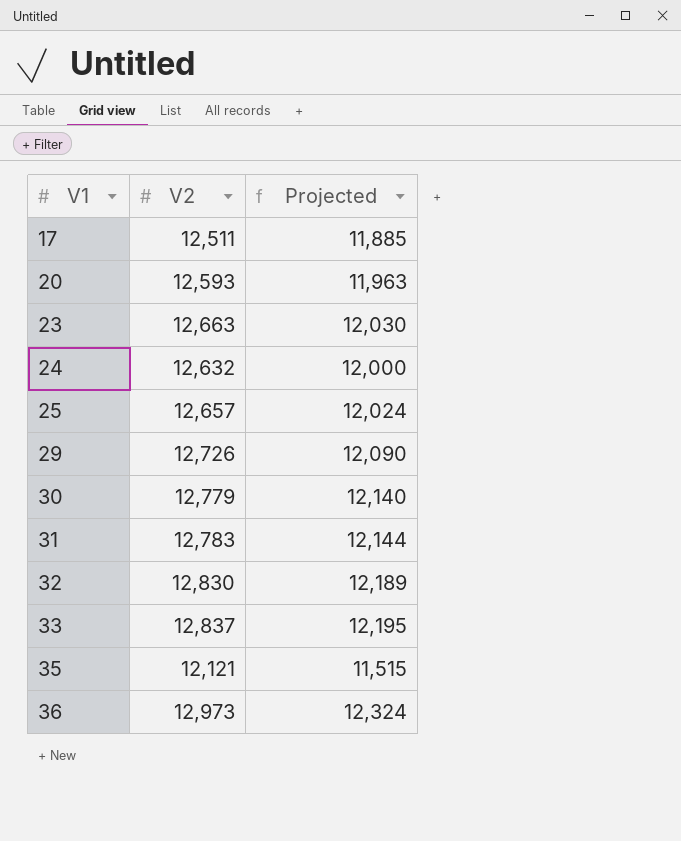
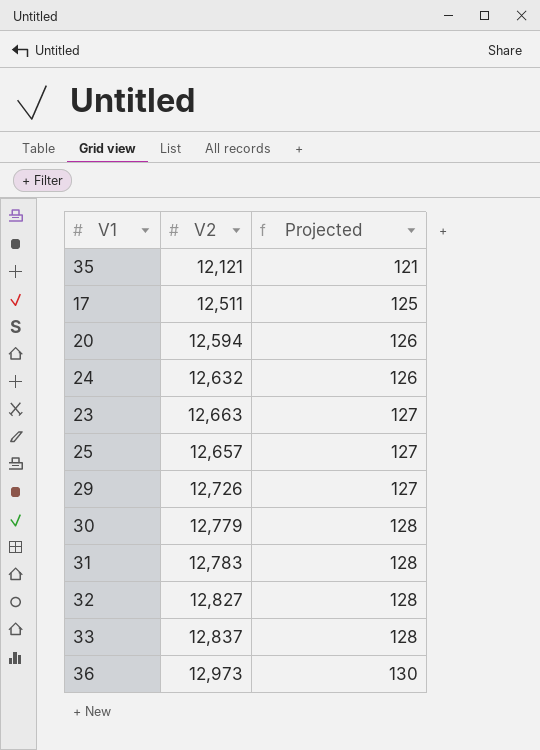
row order: V1 ascending -> Projected ascending
column Projected | formula: [V2] * 0.95 -> [V2] * 0.01
20 | V2: 12,593 -> 12,594
32 | V2: 12,830 -> 12,827

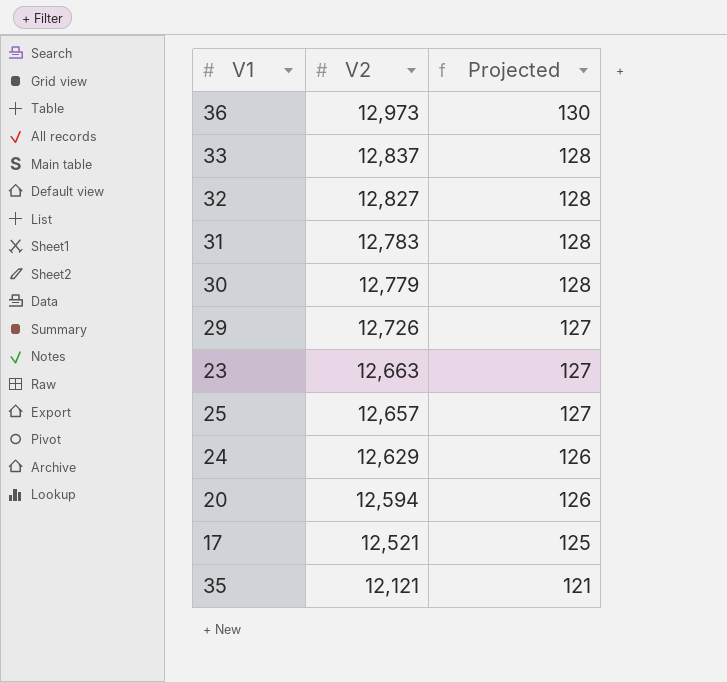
row order: Projected ascending -> V2 descending
24 | V2: 12,632 -> 12,629
17 | V2: 12,511 -> 12,521

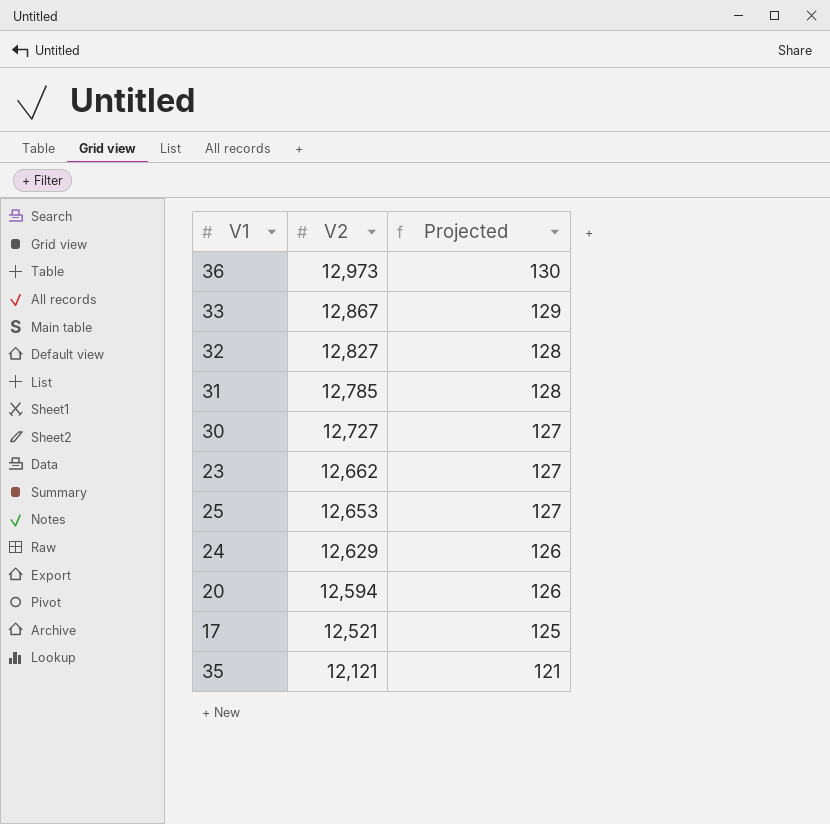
row 29: 12,726 | 127 -> none
33 | V2: 12,837 -> 12,867
33 | Projected: 128 -> 129
31 | V2: 12,783 -> 12,785
30 | V2: 12,779 -> 12,727
30 | Projected: 128 -> 127
23 | V2: 12,663 -> 12,662
25 | V2: 12,657 -> 12,653

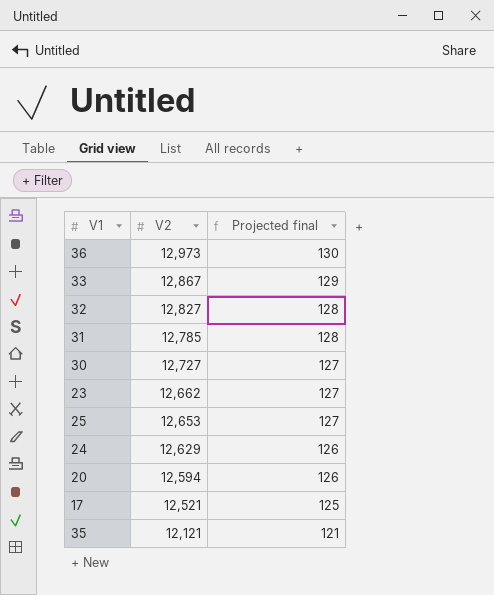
column name: Projected -> Projected final

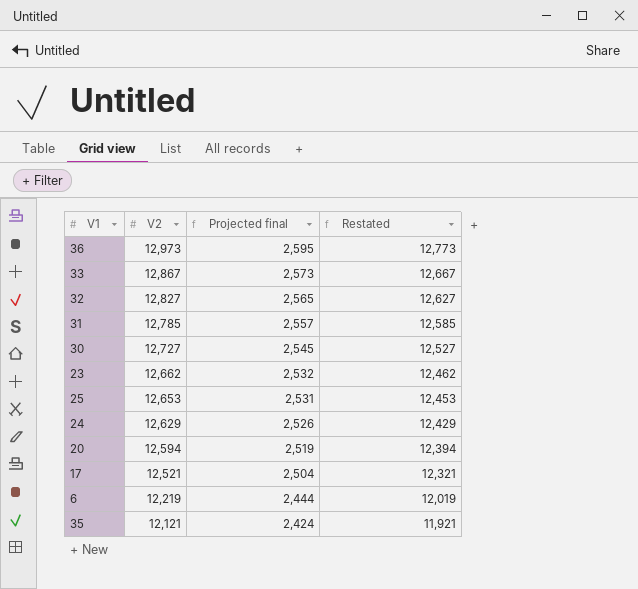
column Projected final | formula: [V2] * 0.01 -> [V2] * 0.2
column Restated | formula: none -> [V2] - 200
row 6: none -> 12,219 | 2,444 | 12,019

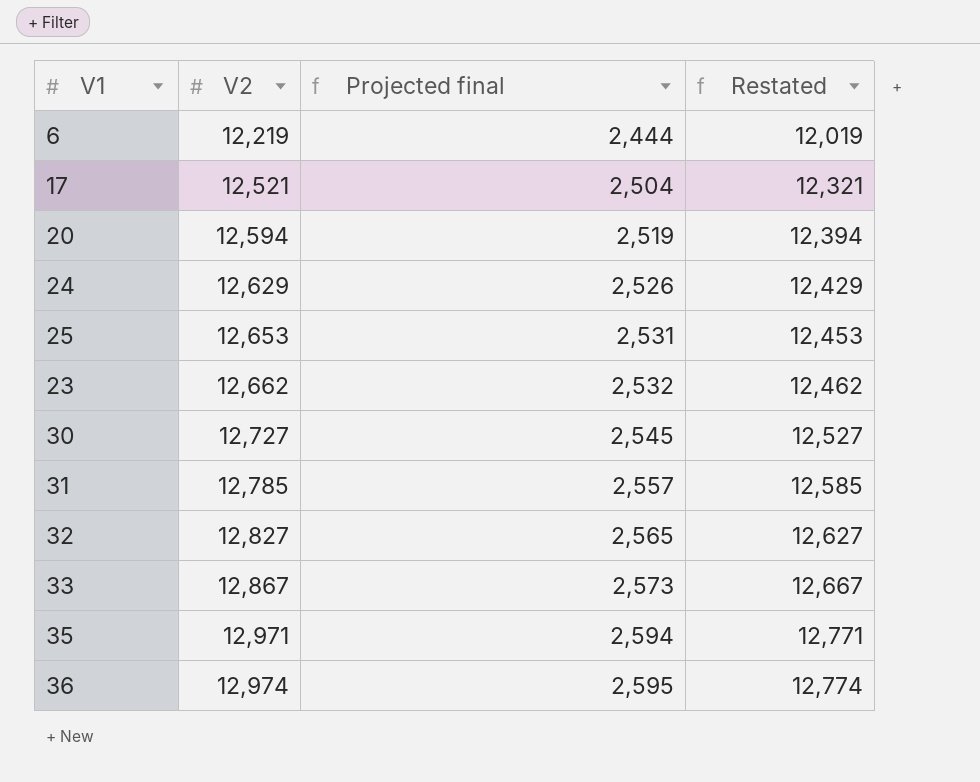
row order: V2 descending -> V2 ascending
35 | V2: 12,121 -> 12,971
35 | Projected final: 2,424 -> 2,594
35 | Restated: 11,921 -> 12,771
36 | V2: 12,973 -> 12,974
36 | Restated: 12,773 -> 12,774

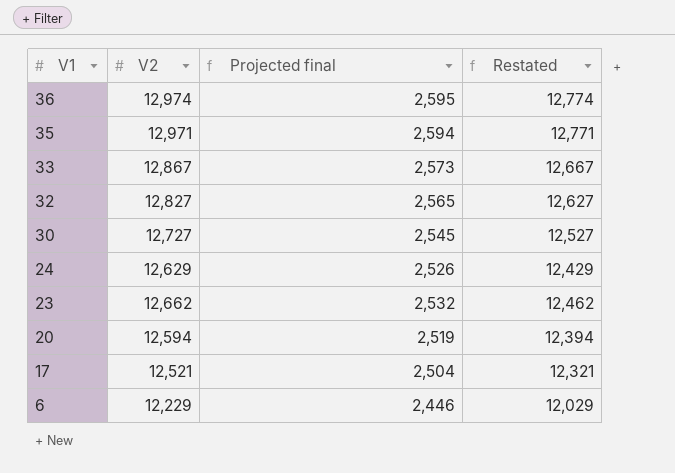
row order: V2 ascending -> V1 descending
row 25: 12,653 | 2,531 | 12,453 -> none
row 31: 12,785 | 2,557 | 12,585 -> none
6 | V2: 12,219 -> 12,229
6 | Projected final: 2,444 -> 2,446
6 | Restated: 12,019 -> 12,029

